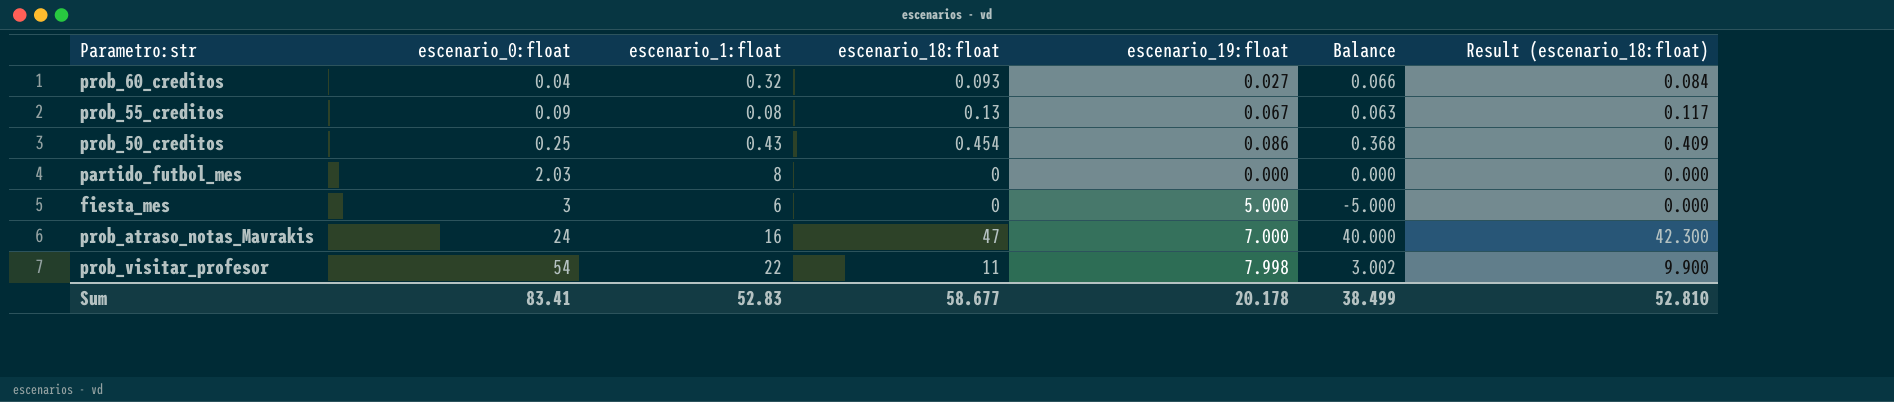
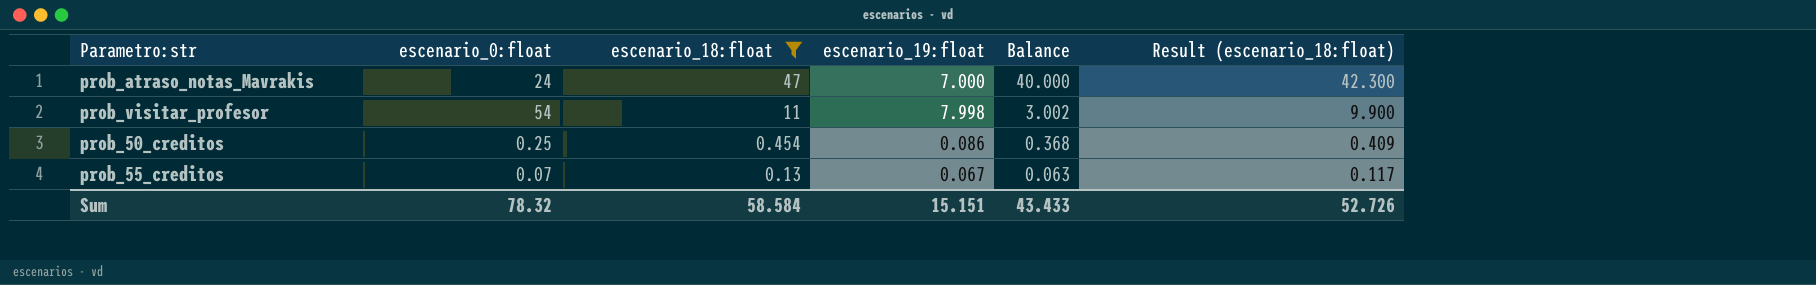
filter: none -> escenario_18:float >= 0.13
row order: escenario_0:float ascending -> escenario_18:float descending
column escenario_1:float | position: 3 -> none
prob_55_creditos | escenario_0:float: 0.09 -> 0.07
Sum | escenario_0:float: 83.41 -> 78.32
Sum | escenario_18:float: 58.677 -> 58.584
Sum | escenario_19:float: 20.178 -> 15.151
Sum | Balance: 38.499 -> 43.433
Sum | Result (escenario_18:float): 52.810 -> 52.726

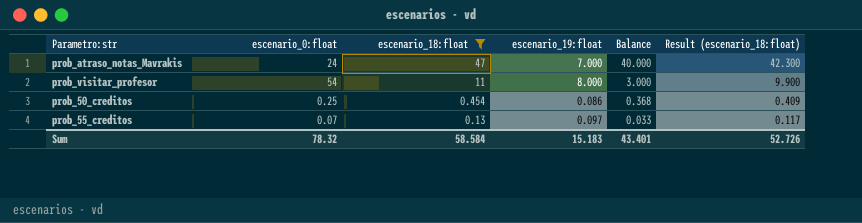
prob_visitar_profesor | escenario_19:float: 7.998 -> 8.000
prob_visitar_profesor | Balance: 3.002 -> 3.000
prob_55_creditos | escenario_19:float: 0.067 -> 0.097
prob_55_creditos | Balance: 0.063 -> 0.033
Sum | escenario_19:float: 15.151 -> 15.183
Sum | Balance: 43.433 -> 43.401

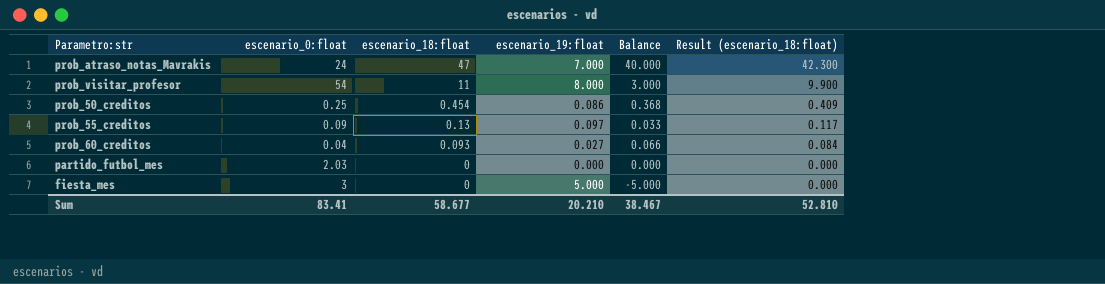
filter: escenario_18:float >= 0.13 -> none
prob_55_creditos | escenario_0:float: 0.07 -> 0.09
Sum | escenario_0:float: 78.32 -> 83.41
Sum | escenario_18:float: 58.584 -> 58.677
Sum | escenario_19:float: 15.183 -> 20.210
Sum | Balance: 43.401 -> 38.467
Sum | Result (escenario_18:float): 52.726 -> 52.810

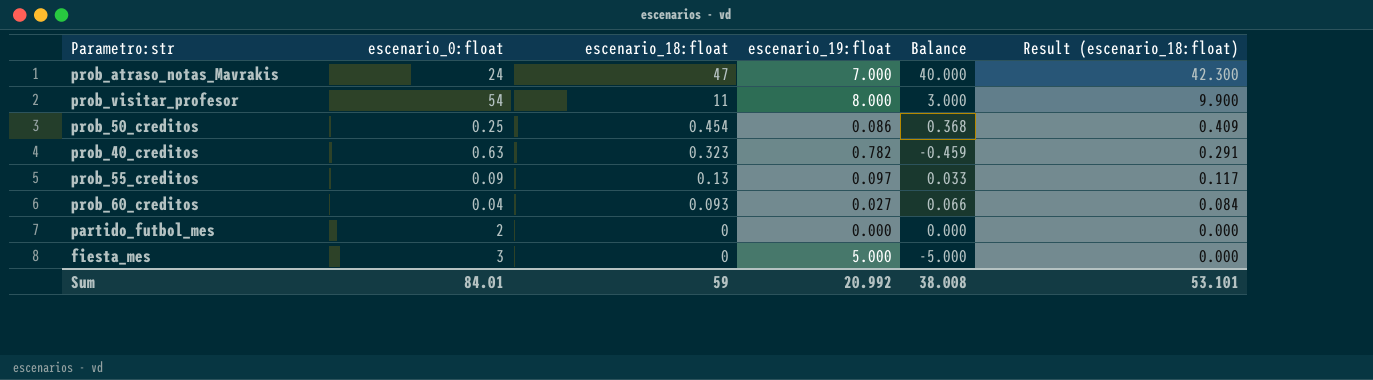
row prob_40_creditos: none -> 0.63 | 0.323 | 0.782 | -0.459 | 0.291
partido_futbol_mes | escenario_0:float: 2.03 -> 2
Sum | escenario_0:float: 83.41 -> 84.01
Sum | escenario_18:float: 58.677 -> 59
Sum | escenario_19:float: 20.210 -> 20.992
Sum | Balance: 38.467 -> 38.008
Sum | Result (escenario_18:float): 52.810 -> 53.101

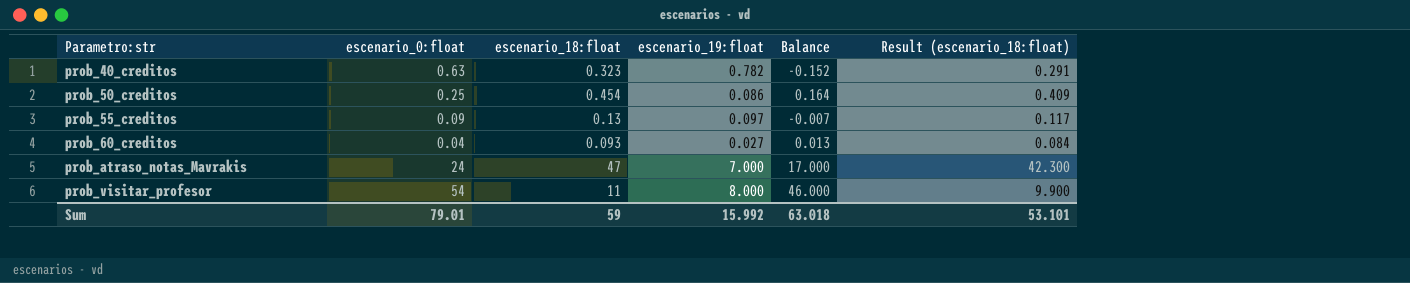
row order: escenario_18:float descending -> Parametro:str ascending
column Balance | formula: [escenario_18:float] - [escenario_19:float] -> [escenario_0:float] - [escenario_19:float]
row partido_futbol_mes: 2 | 0 | 0.000 | 0.000 | 0.000 -> none
row fiesta_mes: 3 | 0 | 5.000 | -5.000 | 0.000 -> none
Sum | escenario_0:float: 84.01 -> 79.01
Sum | escenario_19:float: 20.992 -> 15.992
Sum | Balance: 38.008 -> 63.018

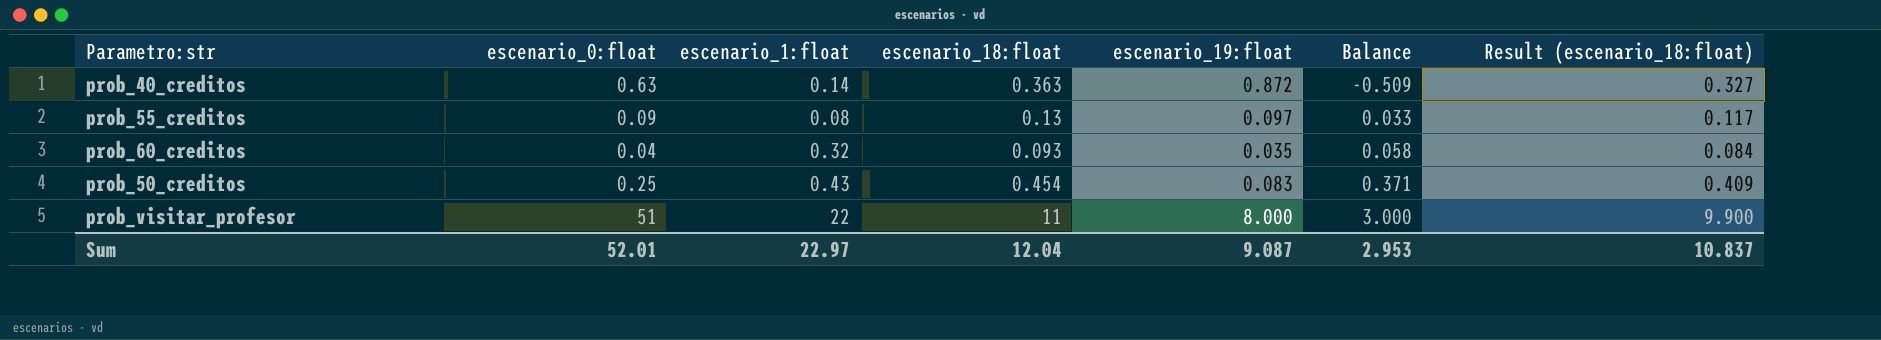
row order: Parametro:str ascending -> Balance ascending
column escenario_1:float | position: none -> 3
column Balance | formula: [escenario_0:float] - [escenario_19:float] -> [escenario_18:float] - [escenario_19:float]
row prob_atraso_notas_Mavrakis: 24 | 47 | 7.000 | 17.000 | 42.300 -> none
prob_40_creditos | escenario_18:float: 0.323 -> 0.363
prob_40_creditos | escenario_19:float: 0.782 -> 0.872
prob_40_creditos | Result (escenario_18:float): 0.291 -> 0.327
prob_60_creditos | escenario_19:float: 0.027 -> 0.035
prob_50_creditos | escenario_19:float: 0.086 -> 0.083
prob_visitar_profesor | escenario_0:float: 54 -> 51
Sum | escenario_0:float: 79.01 -> 52.01
Sum | escenario_18:float: 59 -> 12.04
Sum | escenario_19:float: 15.992 -> 9.087
Sum | Balance: 63.018 -> 2.953
Sum | Result (escenario_18:float): 53.101 -> 10.837

